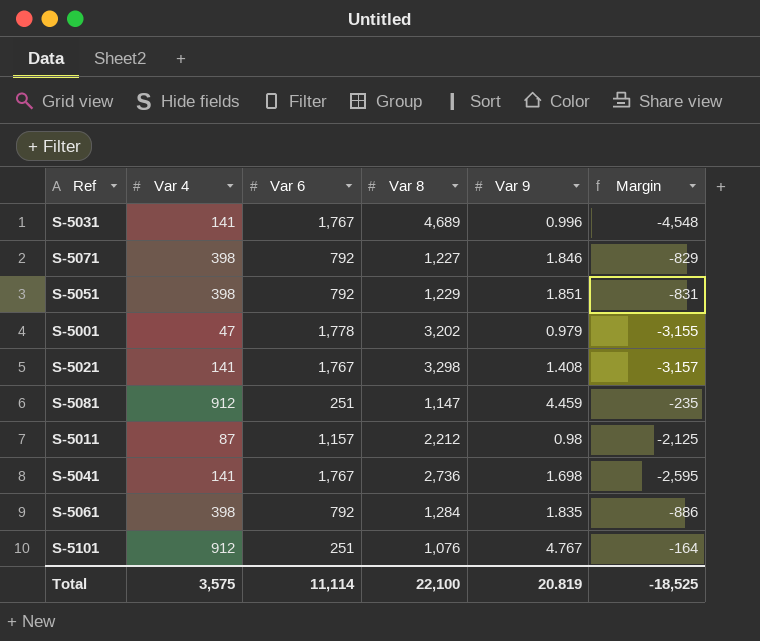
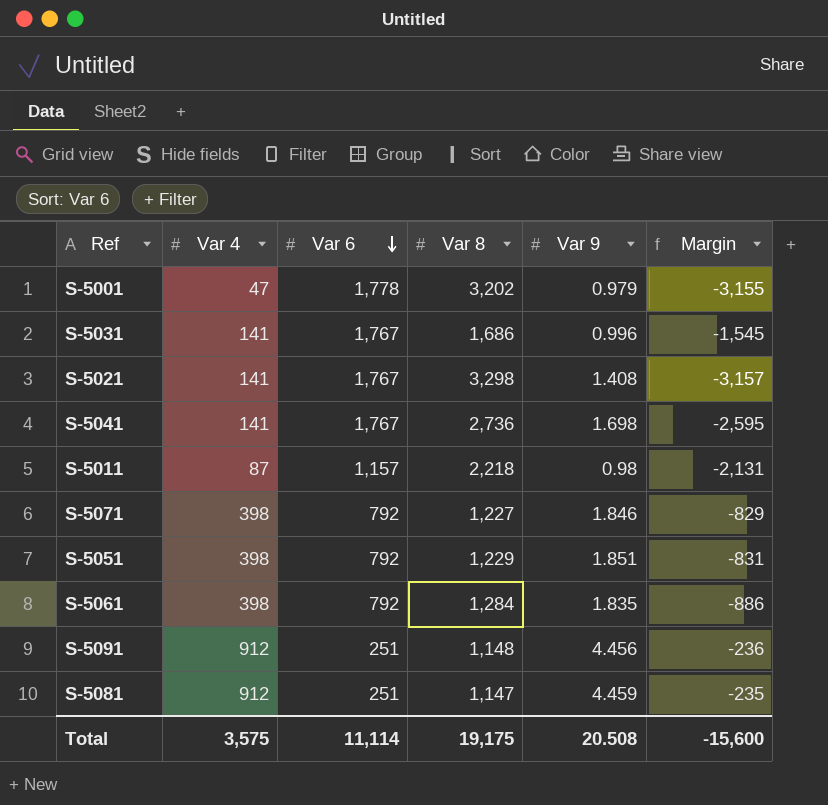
row order: none -> Var 6 descending
row S-5101: 912 | 251 | 1,076 | 4.767 | -164 -> none
S-5031 | Var 8: 4,689 -> 1,686
S-5031 | Margin: -4,548 -> -1,545
S-5011 | Var 8: 2,212 -> 2,218
S-5011 | Margin: -2,125 -> -2,131
row S-5091: none -> 912 | 251 | 1,148 | 4.456 | -236
Total | Var 8: 22,100 -> 19,175
Total | Var 9: 20.819 -> 20.508
Total | Margin: -18,525 -> -15,600

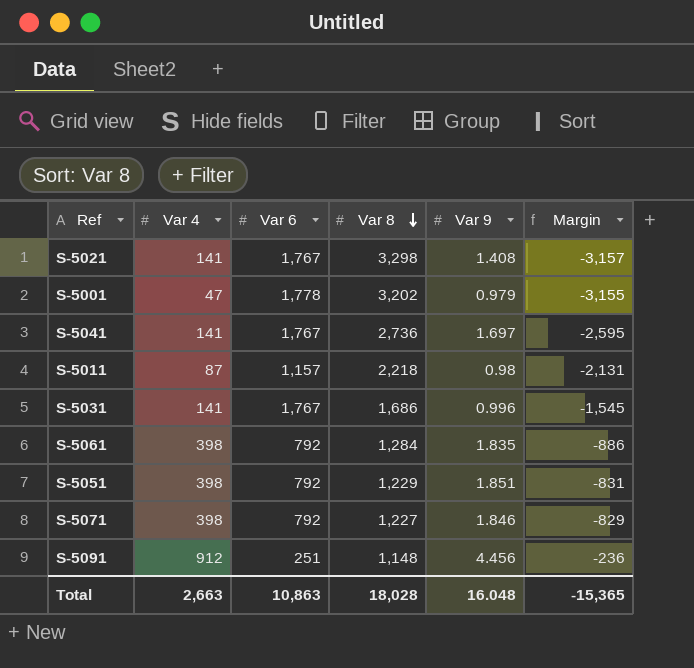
row order: Var 6 descending -> Var 8 descending
row S-5081: 912 | 251 | 1,147 | 4.459 | -235 -> none
S-5041 | Var 9: 1.698 -> 1.697
Total | Var 4: 3,575 -> 2,663
Total | Var 6: 11,114 -> 10,863
Total | Var 8: 19,175 -> 18,028
Total | Var 9: 20.508 -> 16.048
Total | Margin: -15,600 -> -15,365

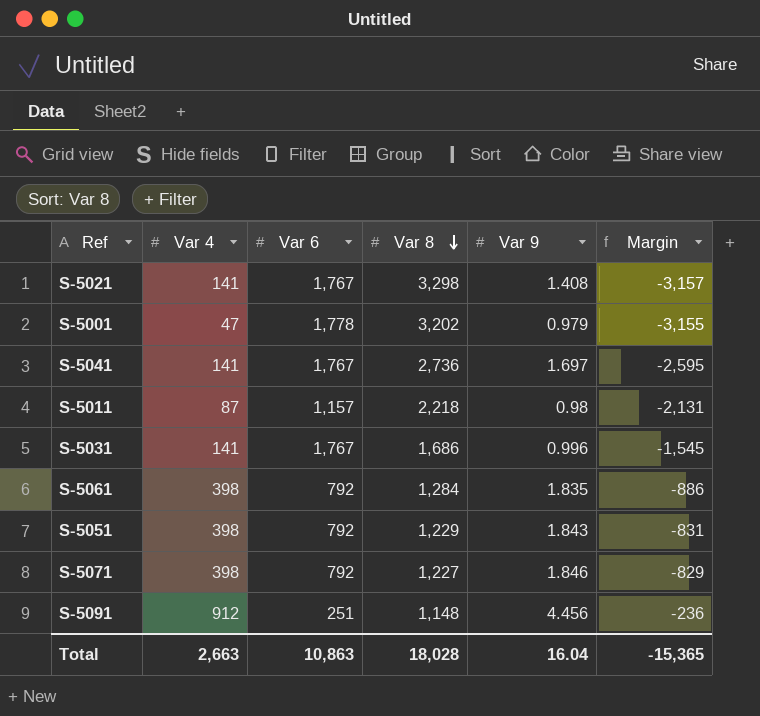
S-5051 | Var 9: 1.851 -> 1.843
Total | Var 9: 16.048 -> 16.04

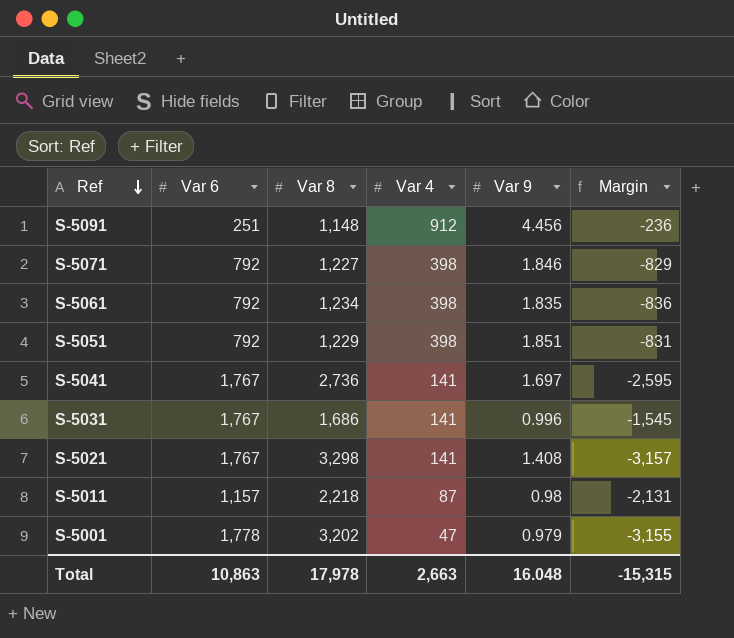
row order: Var 8 descending -> Ref descending
column Var 4 | position: 2 -> 4
S-5061 | Var 8: 1,284 -> 1,234
S-5061 | Margin: -886 -> -836
S-5051 | Var 9: 1.843 -> 1.851
Total | Var 8: 18,028 -> 17,978
Total | Var 9: 16.04 -> 16.048
Total | Margin: -15,365 -> -15,315

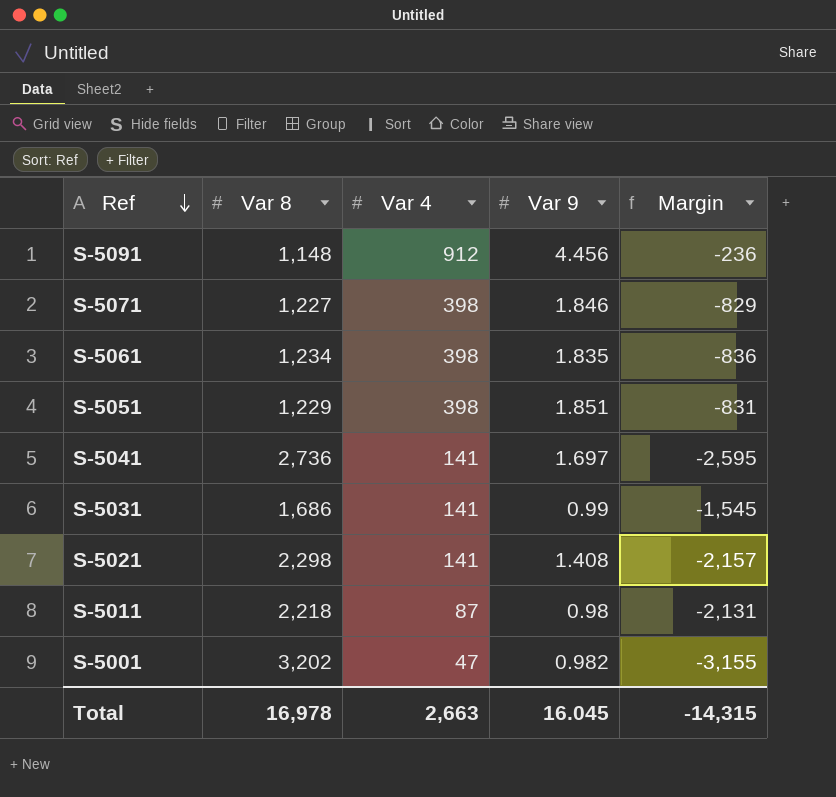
column Var 6 | position: 2 -> none
S-5031 | Var 9: 0.996 -> 0.99
S-5021 | Var 8: 3,298 -> 2,298
S-5021 | Margin: -3,157 -> -2,157
S-5001 | Var 9: 0.979 -> 0.982
Total | Var 8: 17,978 -> 16,978
Total | Var 9: 16.048 -> 16.045
Total | Margin: -15,315 -> -14,315

